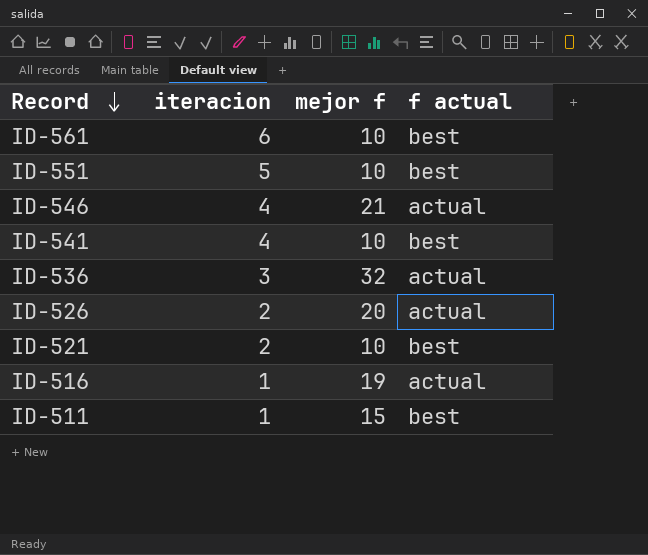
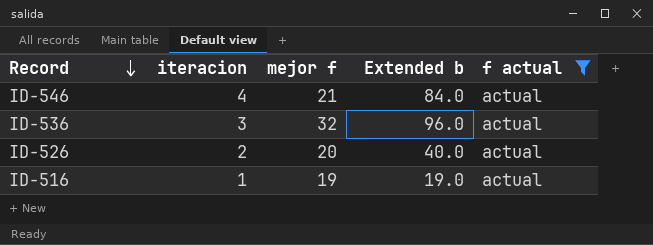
filter: none -> f actual = actual
column Extended b | formula: none -> [iteracion] * [mejor f]

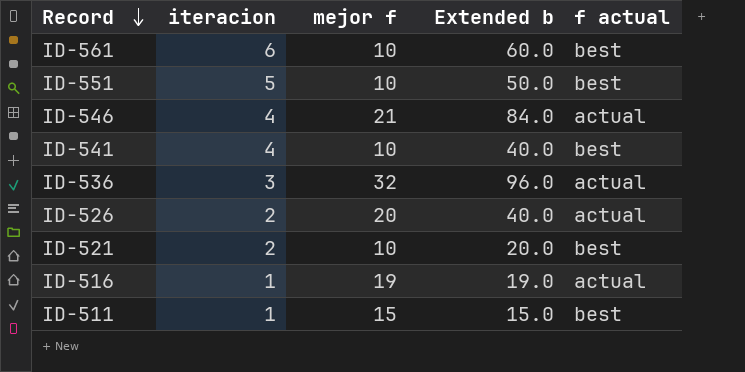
filter: f actual = actual -> none

